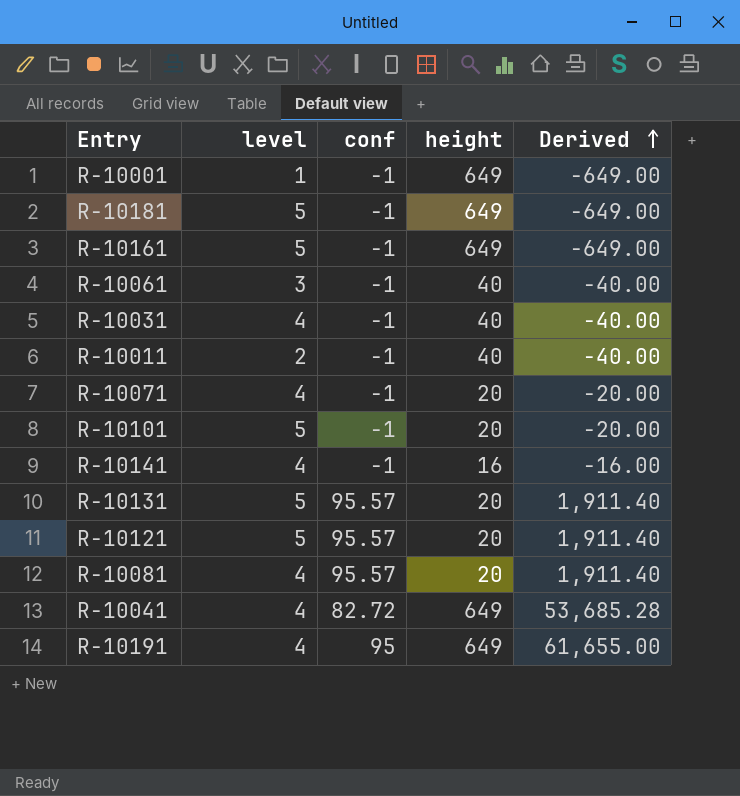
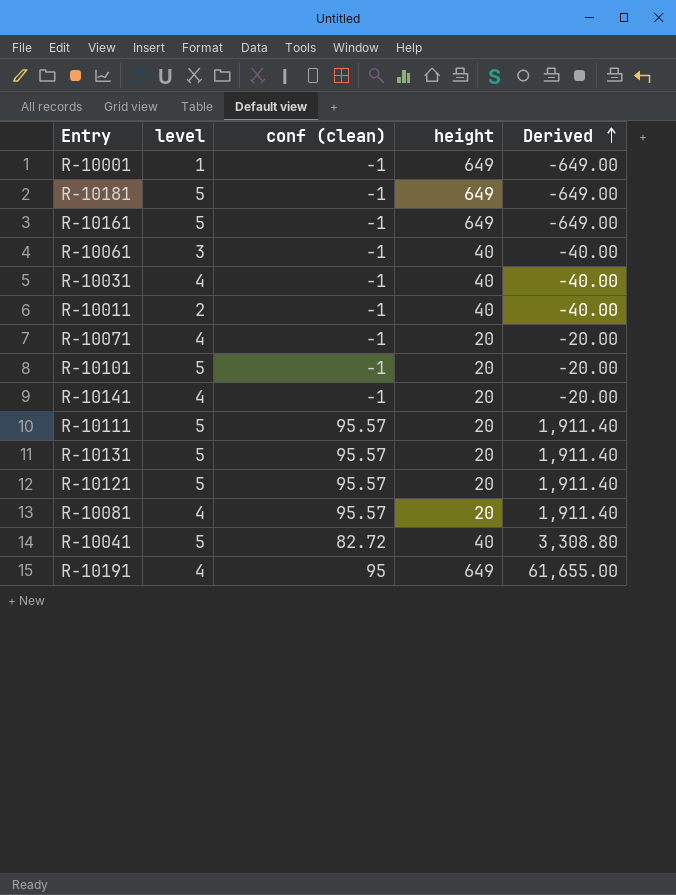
column name: conf -> conf (clean)
R-10141 | height: 16 -> 20
R-10141 | Derived: -16.00 -> -20.00
row R-10111: none -> 5 | 95.57 | 20 | 1,911.40
R-10041 | level: 4 -> 5
R-10041 | height: 649 -> 40
R-10041 | Derived: 53,685.28 -> 3,308.80

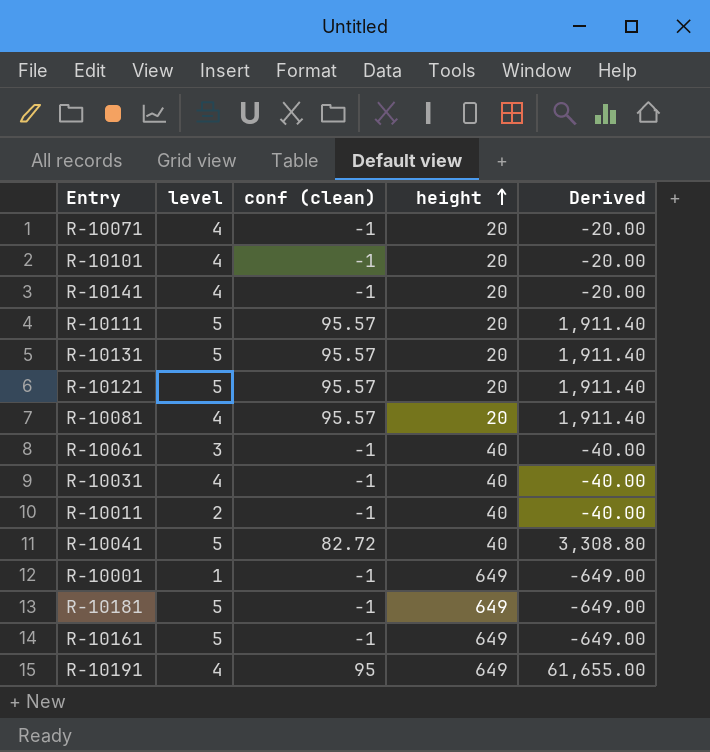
row order: Derived ascending -> height ascending
R-10101 | level: 5 -> 4

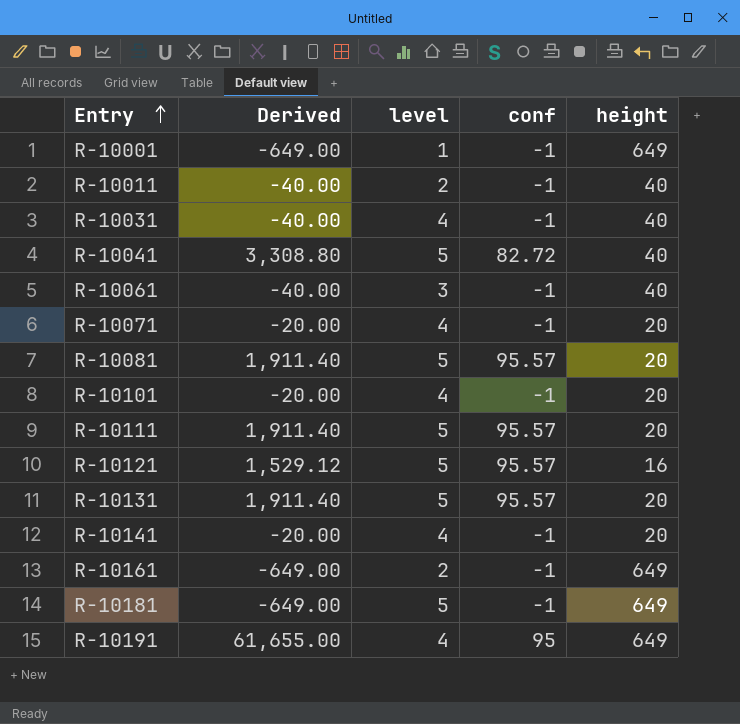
row order: height ascending -> Entry ascending
column Derived | position: 5 -> 2
column name: conf (clean) -> conf
R-10081 | level: 4 -> 5
R-10121 | Derived: 1,911.40 -> 1,529.12
R-10121 | height: 20 -> 16
R-10161 | level: 5 -> 2

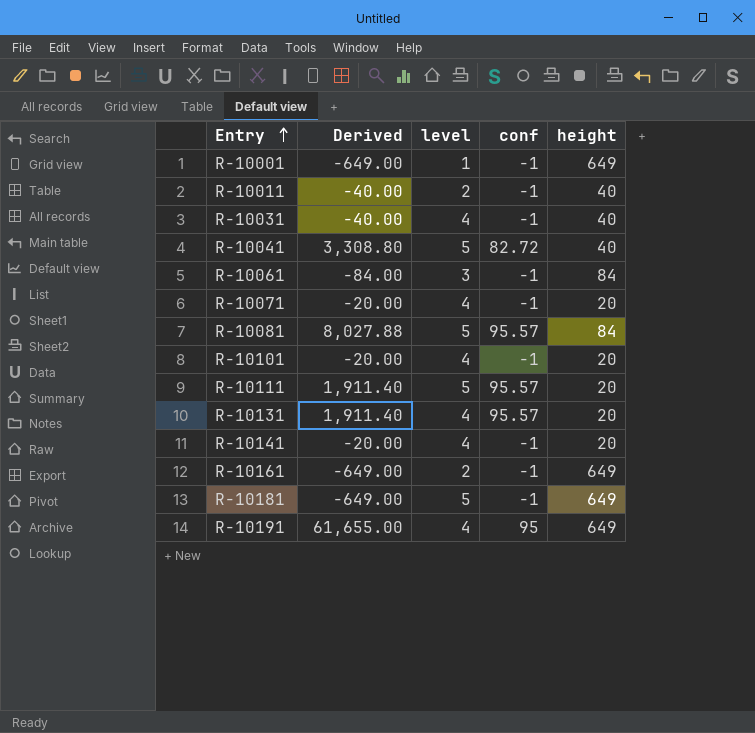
row R-10121: 1,529.12 | 5 | 95.57 | 16 -> none
R-10061 | Derived: -40.00 -> -84.00
R-10061 | height: 40 -> 84
R-10081 | Derived: 1,911.40 -> 8,027.88
R-10081 | height: 20 -> 84
R-10131 | level: 5 -> 4

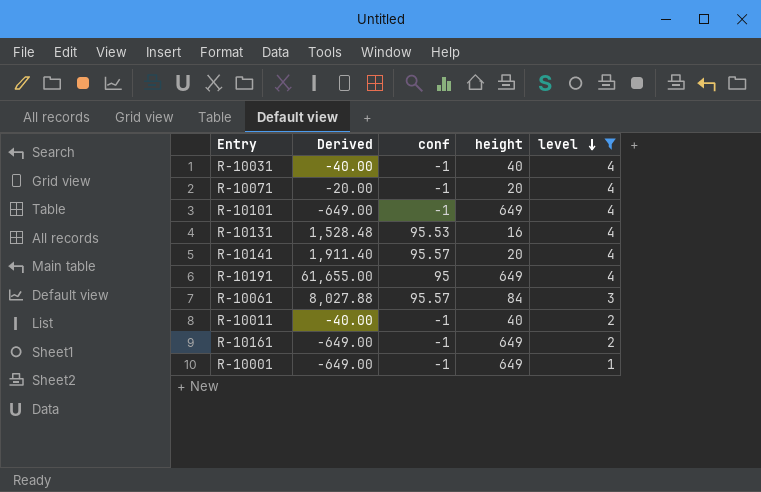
filter: none -> level != 5
row order: Entry ascending -> level descending
column level | position: 3 -> 5
R-10101 | Derived: -20.00 -> -649.00
R-10101 | height: 20 -> 649
R-10131 | Derived: 1,911.40 -> 1,528.48
R-10131 | conf: 95.57 -> 95.53
R-10131 | height: 20 -> 16
R-10141 | Derived: -20.00 -> 1,911.40
R-10141 | conf: -1 -> 95.57
R-10061 | Derived: -84.00 -> 8,027.88
R-10061 | conf: -1 -> 95.57

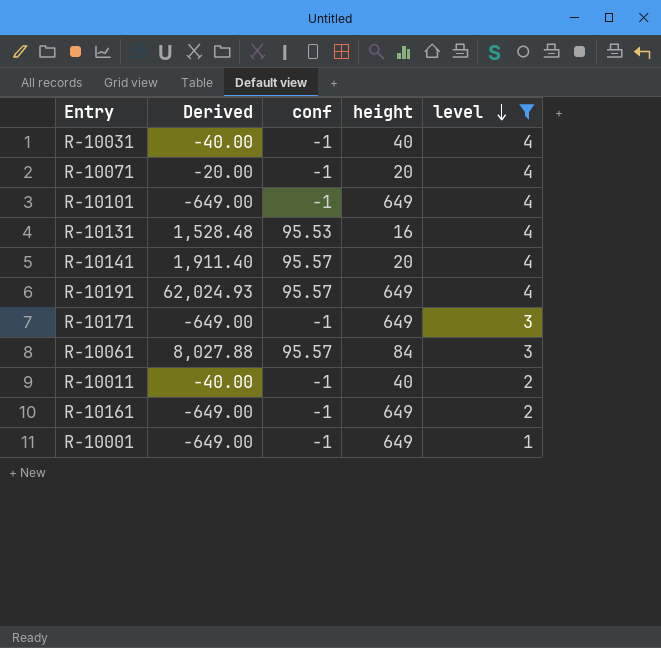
R-10191 | Derived: 61,655.00 -> 62,024.93
R-10191 | conf: 95 -> 95.57
row R-10171: none -> -649.00 | -1 | 649 | 3

